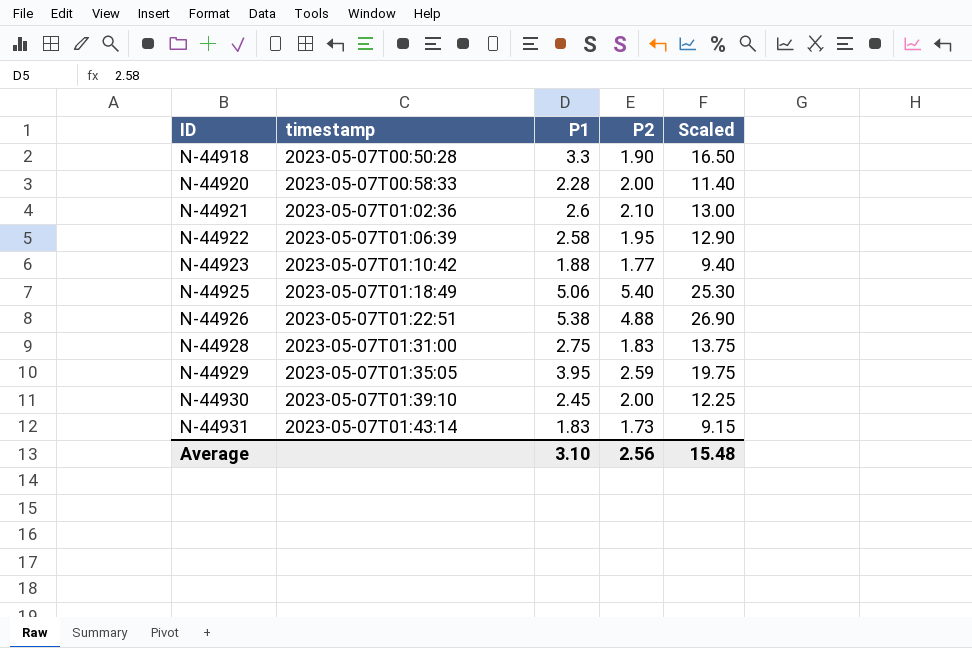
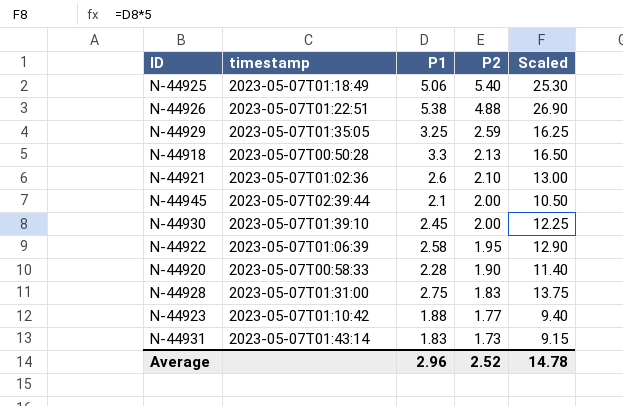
row order: ID ascending -> P2 descending
N-44929 | P1: 3.95 -> 3.25
N-44929 | Scaled: 19.75 -> 16.25
N-44918 | P2: 1.90 -> 2.13
row N-44945: none -> 2023-05-07T02:39:44 | 2.1 | 2.00 | 10.50
N-44920 | P2: 2.00 -> 1.90
Average | P1: 3.10 -> 2.96
Average | P2: 2.56 -> 2.52
Average | Scaled: 15.48 -> 14.78

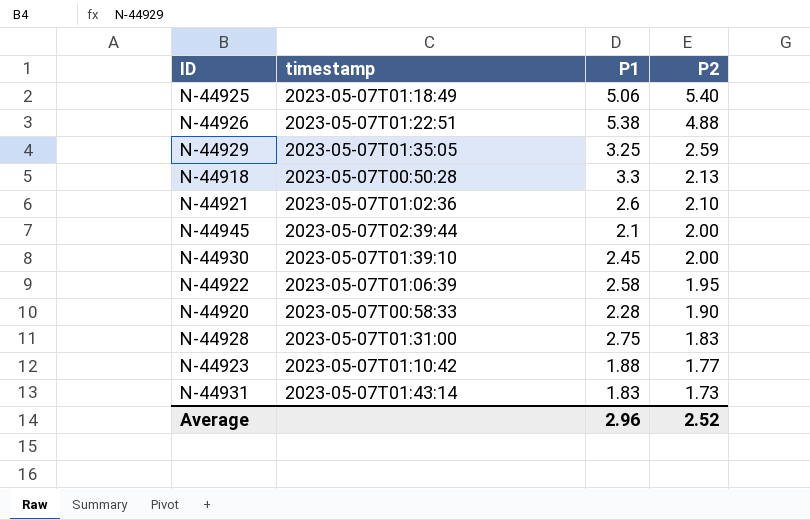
column Scaled | formula: [P1] * 5 -> none

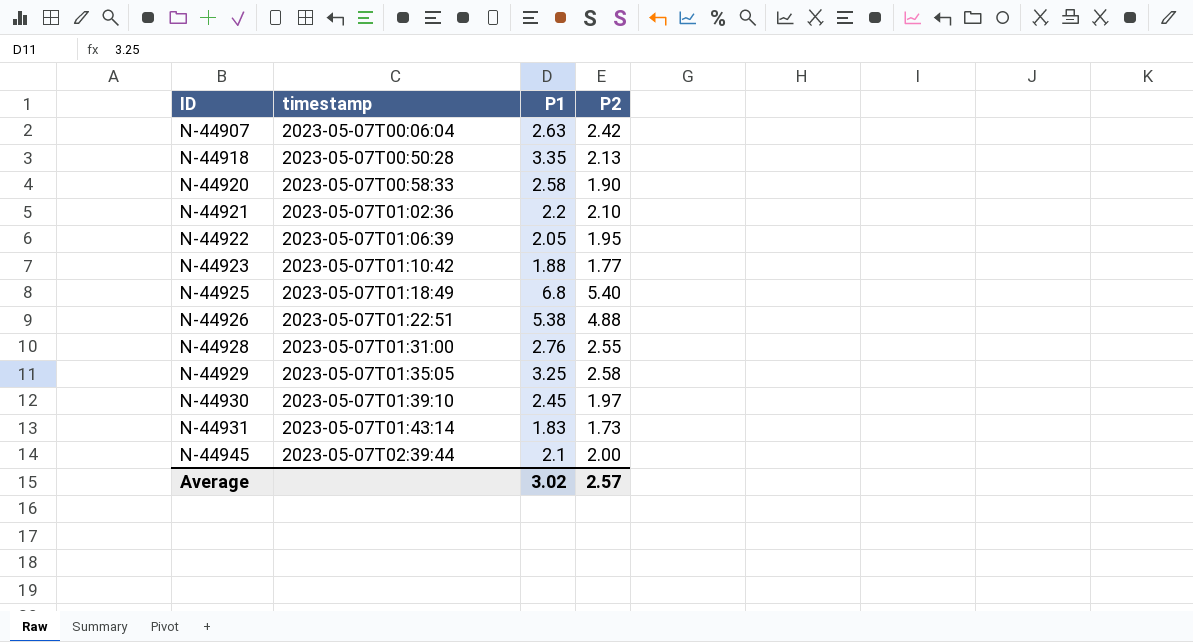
row order: P2 descending -> ID ascending
row N-44907: none -> 2023-05-07T00:06:04 | 2.63 | 2.42
N-44918 | P1: 3.3 -> 3.35
N-44920 | P1: 2.28 -> 2.58
N-44921 | P1: 2.6 -> 2.2
N-44922 | P1: 2.58 -> 2.05
N-44925 | P1: 5.06 -> 6.8
N-44928 | P1: 2.75 -> 2.76
N-44928 | P2: 1.83 -> 2.55
N-44929 | P2: 2.59 -> 2.58
N-44930 | P2: 2.00 -> 1.97
Average | P1: 2.96 -> 3.02
Average | P2: 2.52 -> 2.57

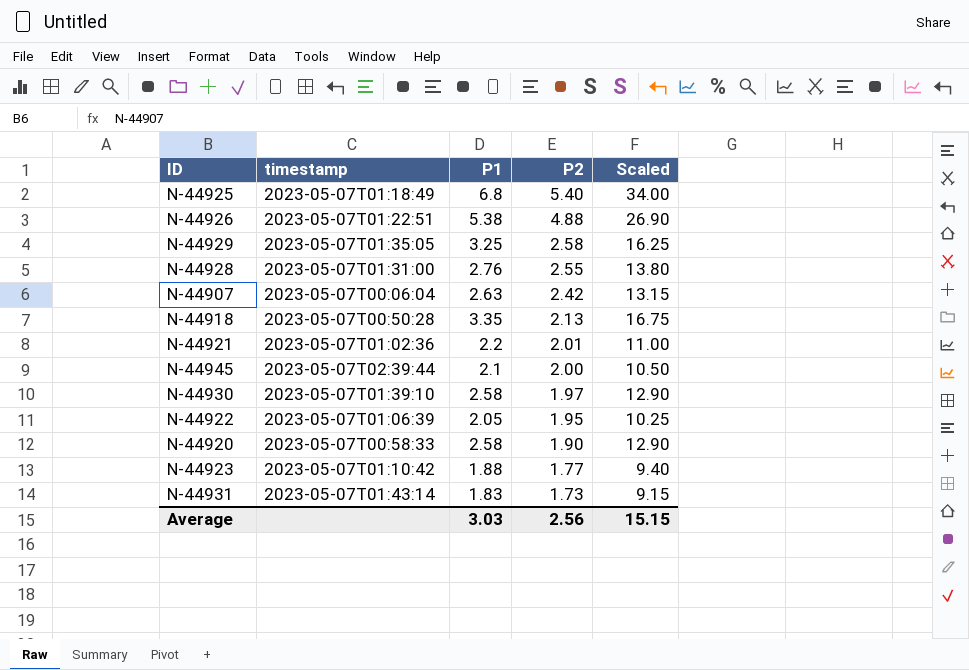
row order: ID ascending -> P2 descending
column Scaled | formula: none -> [P1] * 5
N-44921 | P2: 2.10 -> 2.01
N-44930 | P1: 2.45 -> 2.58
Average | P1: 3.02 -> 3.03
Average | P2: 2.57 -> 2.56

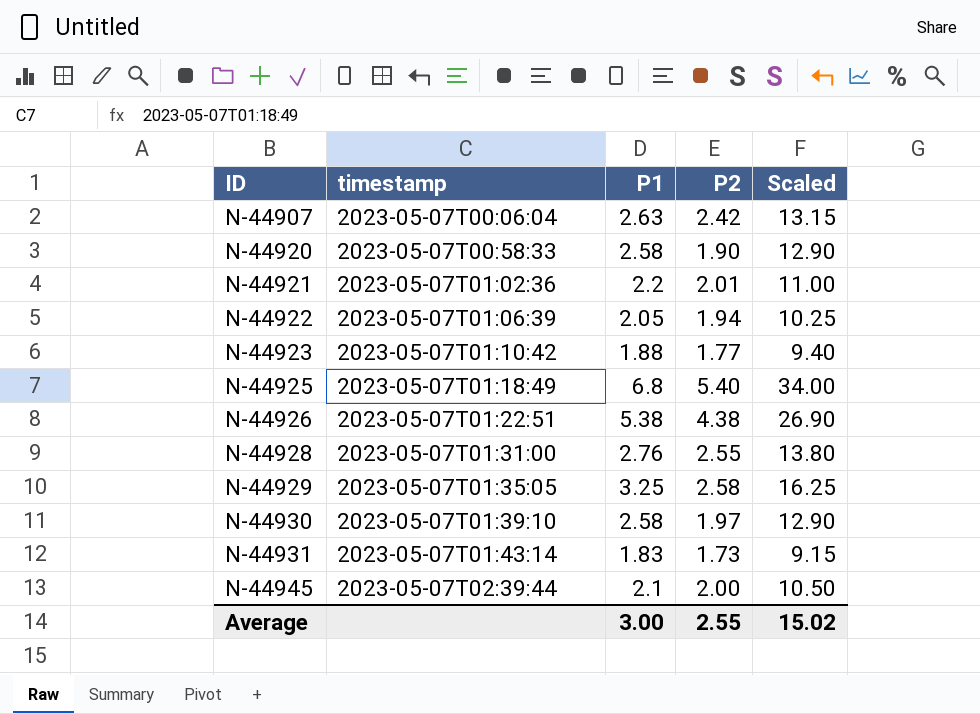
row order: P2 descending -> ID ascending
row N-44918: 2023-05-07T00:50:28 | 3.35 | 2.13 | 16.75 -> none
N-44922 | P2: 1.95 -> 1.94
N-44926 | P2: 4.88 -> 4.38
Average | P1: 3.03 -> 3.00
Average | P2: 2.56 -> 2.55
Average | Scaled: 15.15 -> 15.02

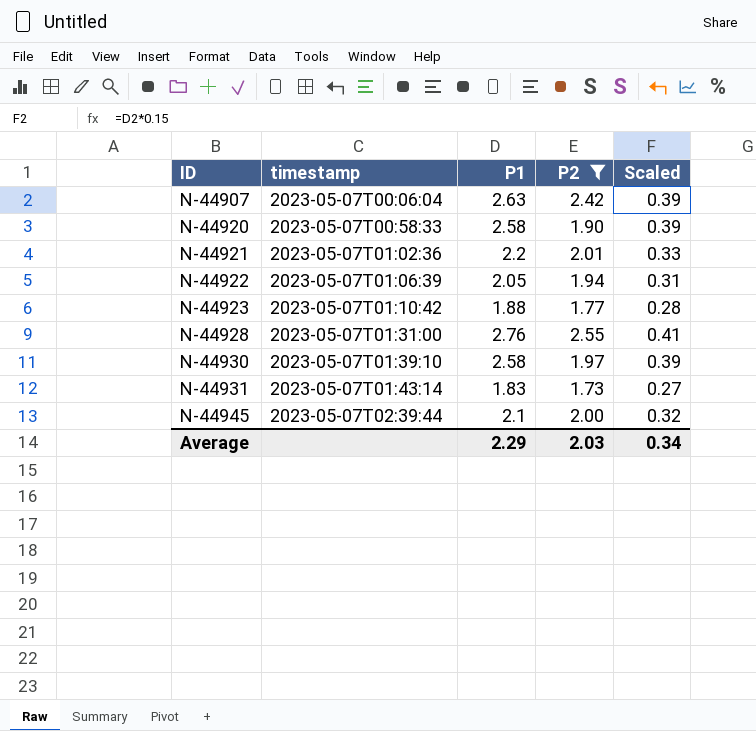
filter: none -> P2 <= 2.55
column Scaled | formula: [P1] * 5 -> [P1] * 0.15
Average | P1: 3.00 -> 2.29
Average | P2: 2.55 -> 2.03
Average | Scaled: 15.02 -> 0.34

